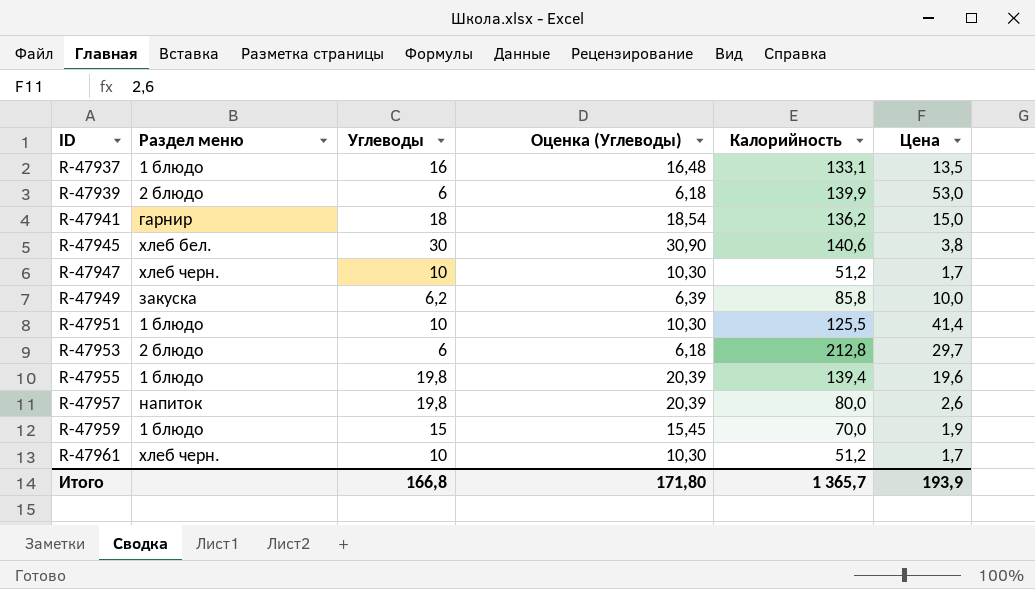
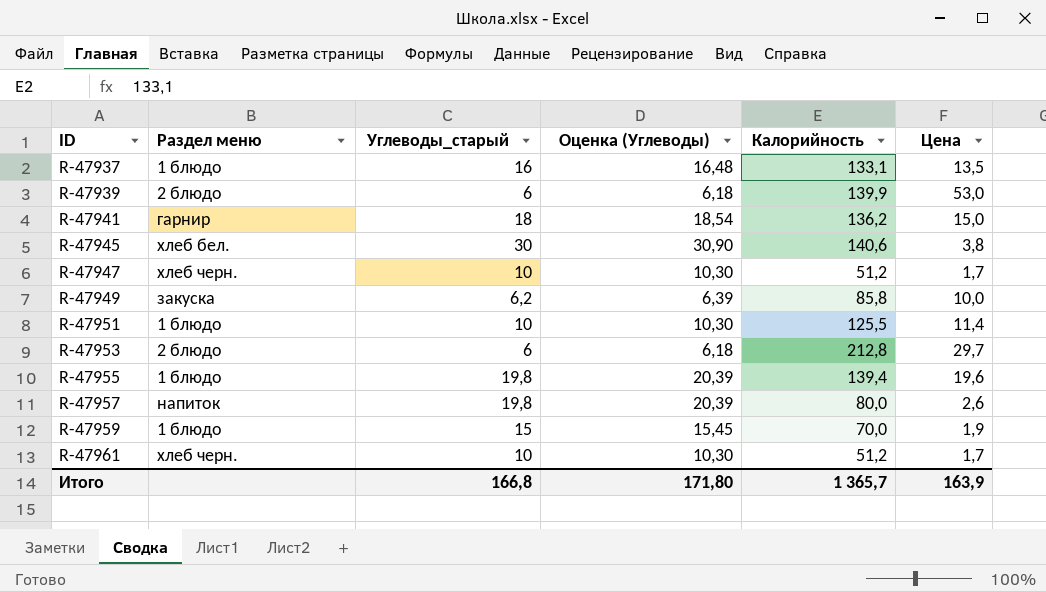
column name: Углеводы -> Углеводы_старый
R-47951 | Цена: 41,4 -> 11,4
Итого | Цена: 193,9 -> 163,9

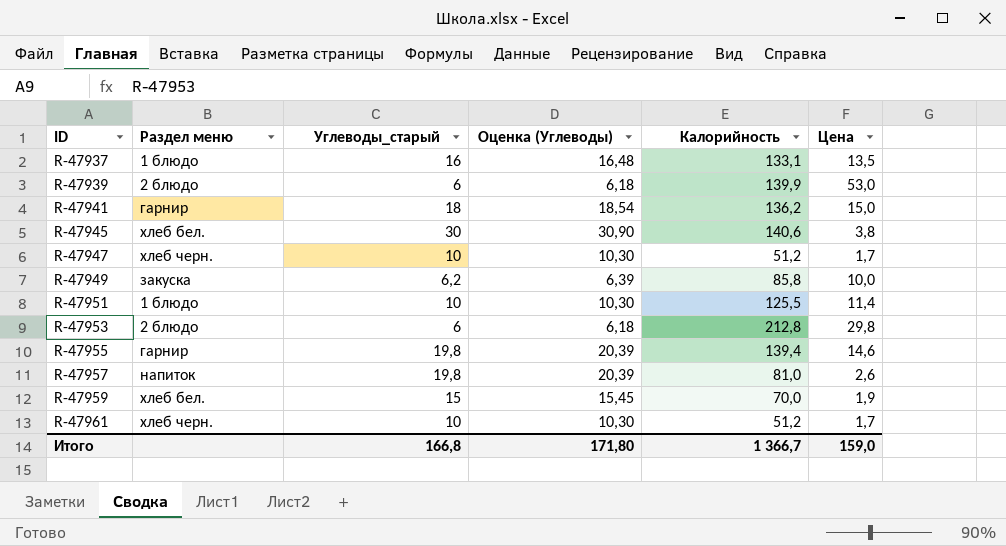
R-47953 | Цена: 29,7 -> 29,8
R-47955 | Раздел меню: 1 блюдо -> гарнир
R-47955 | Цена: 19,6 -> 14,6
R-47957 | Калорийность: 80,0 -> 81,0
R-47959 | Раздел меню: 1 блюдо -> хлеб бел.
Итого | Калорийность: 1 365,7 -> 1 366,7
Итого | Цена: 163,9 -> 159,0

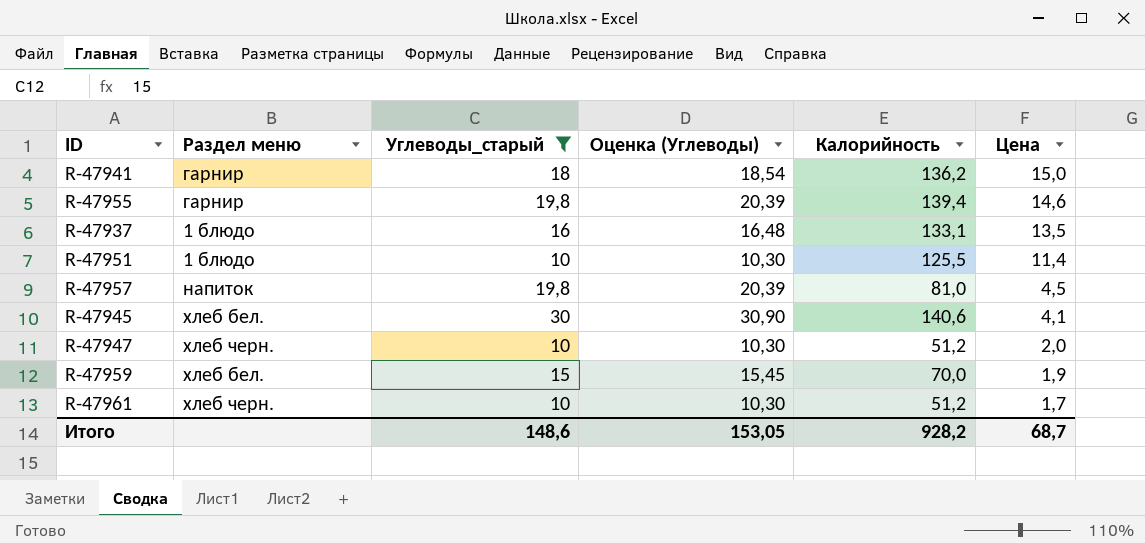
filter: none -> Углеводы_старый >= 10
row order: ID ascending -> Цена descending
R-47957 | Цена: 2,6 -> 4,5
R-47945 | Цена: 3,8 -> 4,1
R-47947 | Цена: 1,7 -> 2,0
Итого | Углеводы_старый: 166,8 -> 148,6
Итого | Оценка (Углеводы): 171,80 -> 153,05
Итого | Калорийность: 1 366,7 -> 928,2
Итого | Цена: 159,0 -> 68,7

